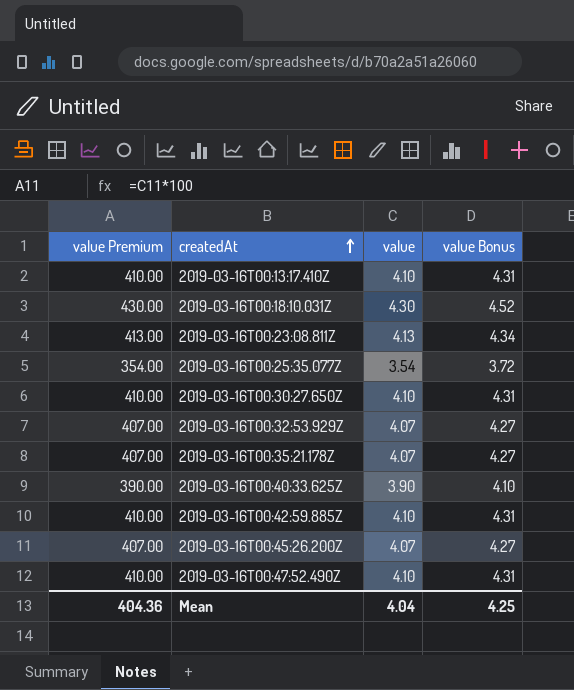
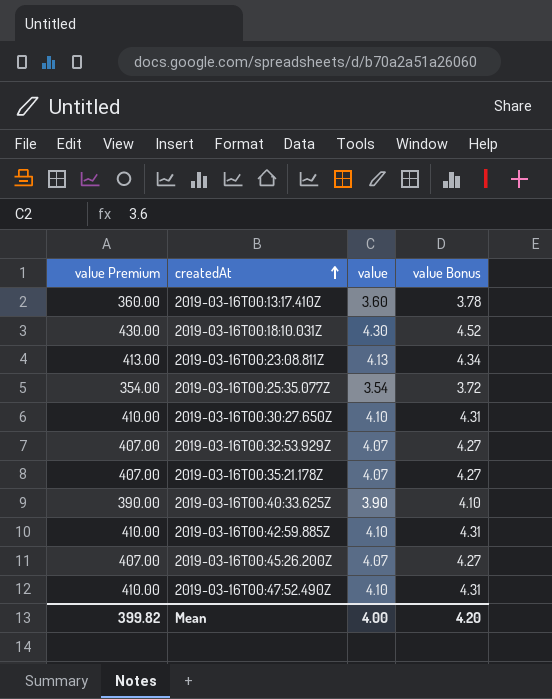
2019-03-16T00:13:17.410Z | value Premium: 410.00 -> 360.00
2019-03-16T00:13:17.410Z | value: 4.10 -> 3.60
2019-03-16T00:13:17.410Z | value Bonus: 4.31 -> 3.78
Mean | value Premium: 404.36 -> 399.82
Mean | value: 4.04 -> 4.00
Mean | value Bonus: 4.25 -> 4.20

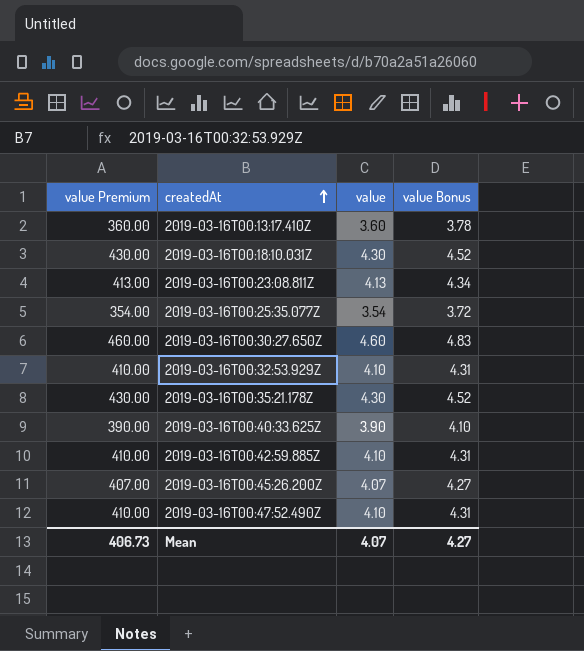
2019-03-16T00:30:27.650Z | value Premium: 410.00 -> 460.00
2019-03-16T00:30:27.650Z | value: 4.10 -> 4.60
2019-03-16T00:30:27.650Z | value Bonus: 4.31 -> 4.83
2019-03-16T00:32:53.929Z | value Premium: 407.00 -> 410.00
2019-03-16T00:32:53.929Z | value: 4.07 -> 4.10
2019-03-16T00:32:53.929Z | value Bonus: 4.27 -> 4.31
2019-03-16T00:35:21.178Z | value Premium: 407.00 -> 430.00
2019-03-16T00:35:21.178Z | value: 4.07 -> 4.30
2019-03-16T00:35:21.178Z | value Bonus: 4.27 -> 4.52
Mean | value Premium: 399.82 -> 406.73
Mean | value: 4.00 -> 4.07
Mean | value Bonus: 4.20 -> 4.27

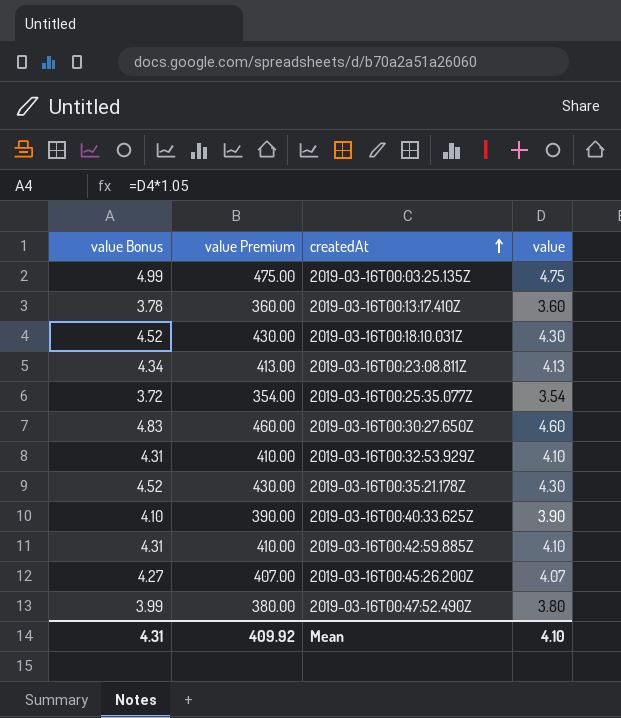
column value Bonus | position: 4 -> 1
row 2019-03-16T00:03:25.135Z: none -> 4.99 | 475.00 | 4.75
2019-03-16T00:47:52.490Z | value Bonus: 4.31 -> 3.99
2019-03-16T00:47:52.490Z | value Premium: 410.00 -> 380.00
2019-03-16T00:47:52.490Z | value: 4.10 -> 3.80
Mean | value Bonus: 4.27 -> 4.31
Mean | value Premium: 406.73 -> 409.92
Mean | value: 4.07 -> 4.10

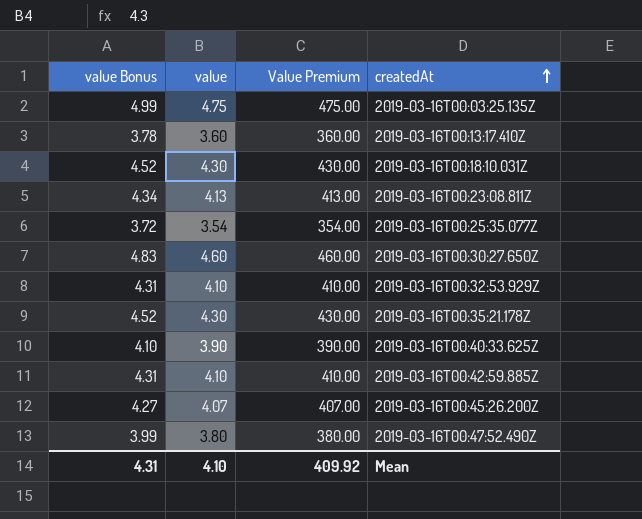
column value | position: 4 -> 2
column name: value Premium -> Value Premium

